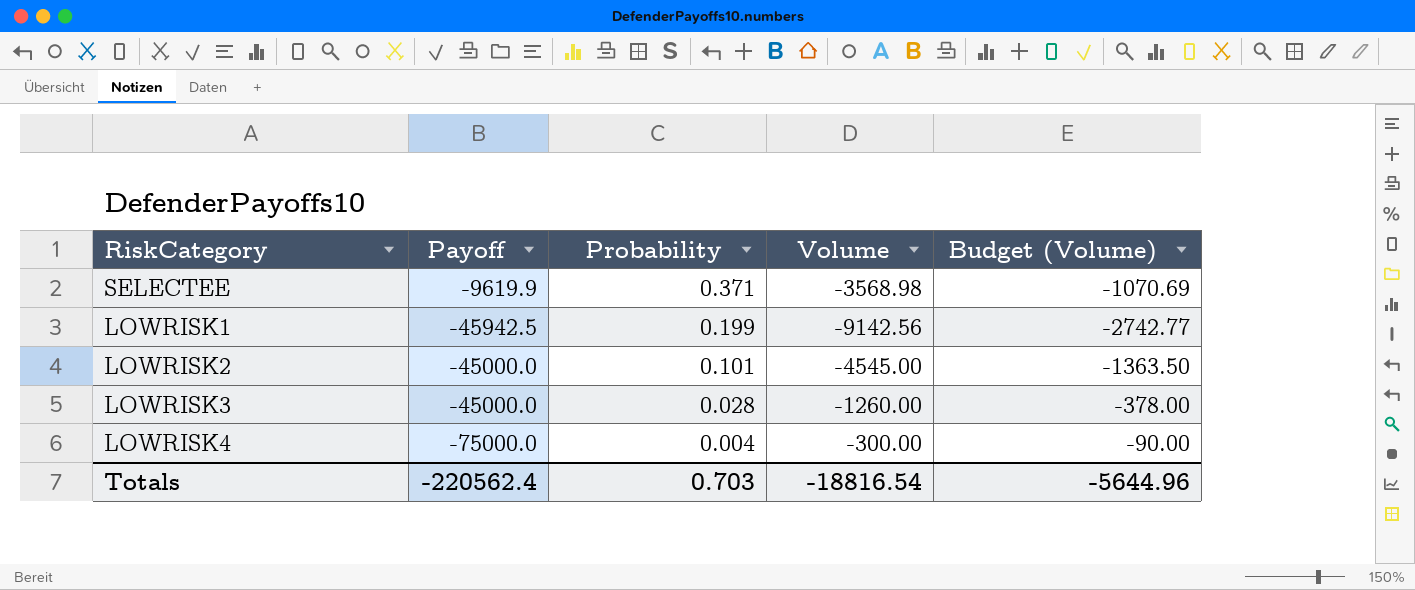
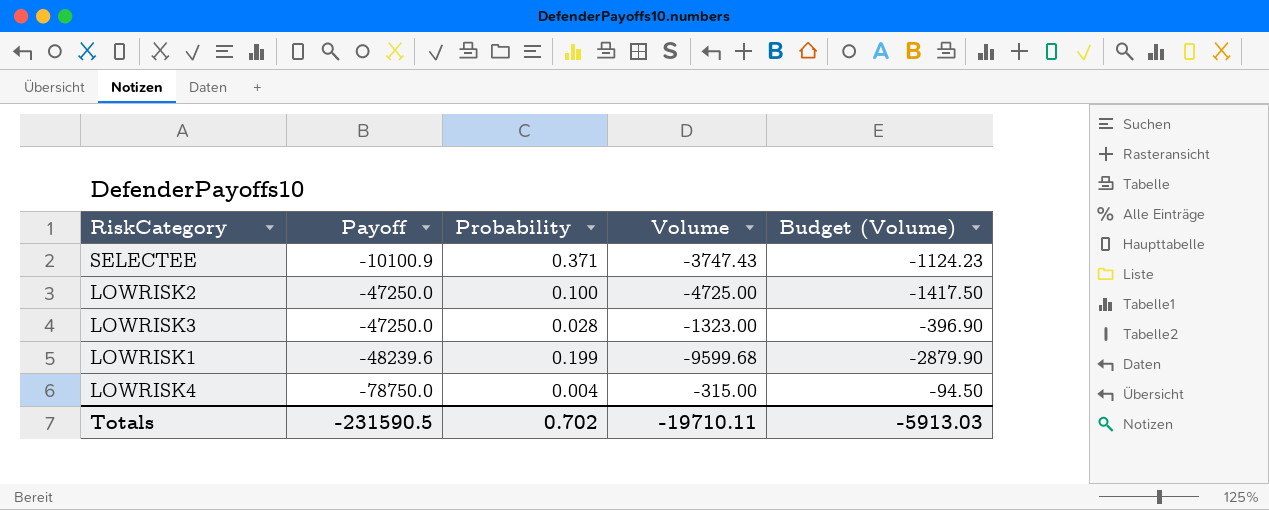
row order: Probability descending -> Payoff descending
SELECTEE | Payoff: -9619.9 -> -10100.9
SELECTEE | Volume: -3568.98 -> -3747.43
SELECTEE | Budget (Volume): -1070.69 -> -1124.23
LOWRISK2 | Payoff: -45000.0 -> -47250.0
LOWRISK2 | Probability: 0.101 -> 0.100
LOWRISK2 | Volume: -4545.00 -> -4725.00
LOWRISK2 | Budget (Volume): -1363.50 -> -1417.50
LOWRISK3 | Payoff: -45000.0 -> -47250.0
LOWRISK3 | Volume: -1260.00 -> -1323.00
LOWRISK3 | Budget (Volume): -378.00 -> -396.90
LOWRISK1 | Payoff: -45942.5 -> -48239.6
LOWRISK1 | Volume: -9142.56 -> -9599.68
LOWRISK1 | Budget (Volume): -2742.77 -> -2879.90
LOWRISK4 | Payoff: -75000.0 -> -78750.0
LOWRISK4 | Volume: -300.00 -> -315.00
LOWRISK4 | Budget (Volume): -90.00 -> -94.50
Totals | Payoff: -220562.4 -> -231590.5
Totals | Probability: 0.703 -> 0.702
Totals | Volume: -18816.54 -> -19710.11
Totals | Budget (Volume): -5644.96 -> -5913.03

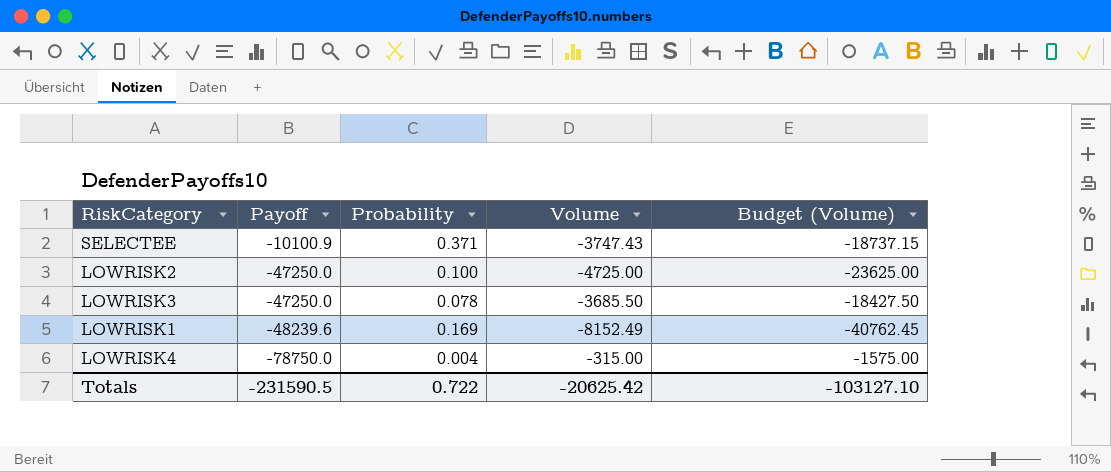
column Budget (Volume) | formula: [Volume] * 0.3 -> [Volume] * 5
LOWRISK3 | Probability: 0.028 -> 0.078
LOWRISK3 | Volume: -1323.00 -> -3685.50
LOWRISK1 | Probability: 0.199 -> 0.169
LOWRISK1 | Volume: -9599.68 -> -8152.49
Totals | Probability: 0.702 -> 0.722
Totals | Volume: -19710.11 -> -20625.42
Totals | Budget (Volume): -5913.03 -> -103127.10

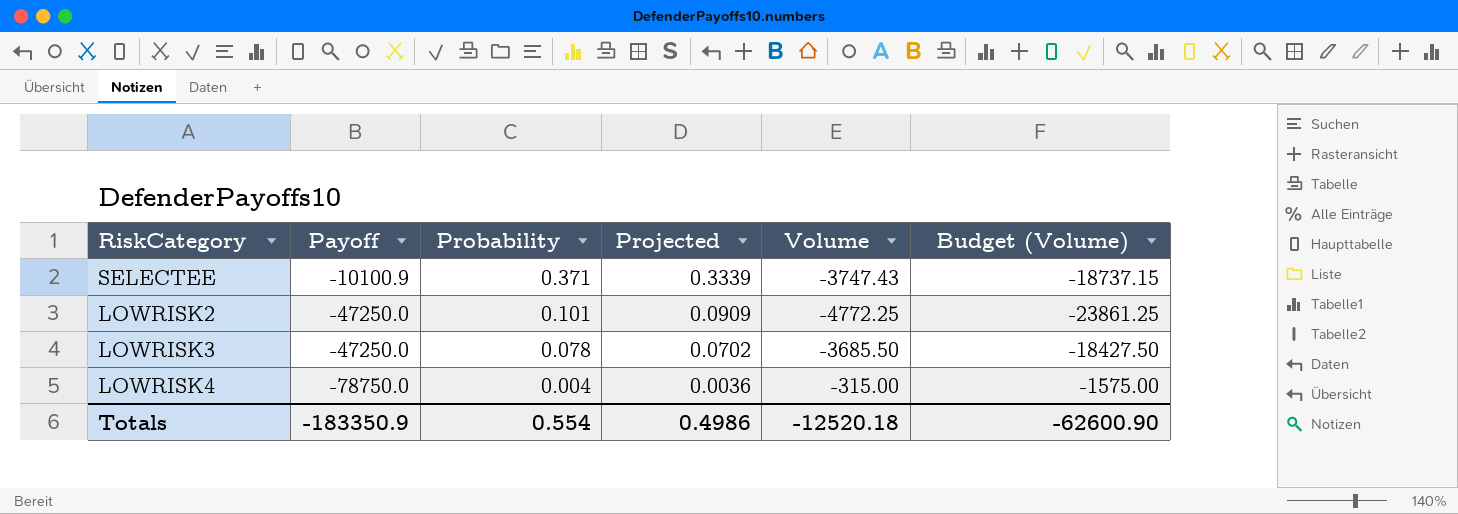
column Projected | formula: none -> [Probability] * 0.9
row LOWRISK1: -48239.6 | 0.169 | -8152.49 | -40762.45 -> none
LOWRISK2 | Probability: 0.100 -> 0.101
LOWRISK2 | Volume: -4725.00 -> -4772.25
LOWRISK2 | Budget (Volume): -23625.00 -> -23861.25
Totals | Payoff: -231590.5 -> -183350.9
Totals | Probability: 0.722 -> 0.554
Totals | Volume: -20625.42 -> -12520.18
Totals | Budget (Volume): -103127.10 -> -62600.90

